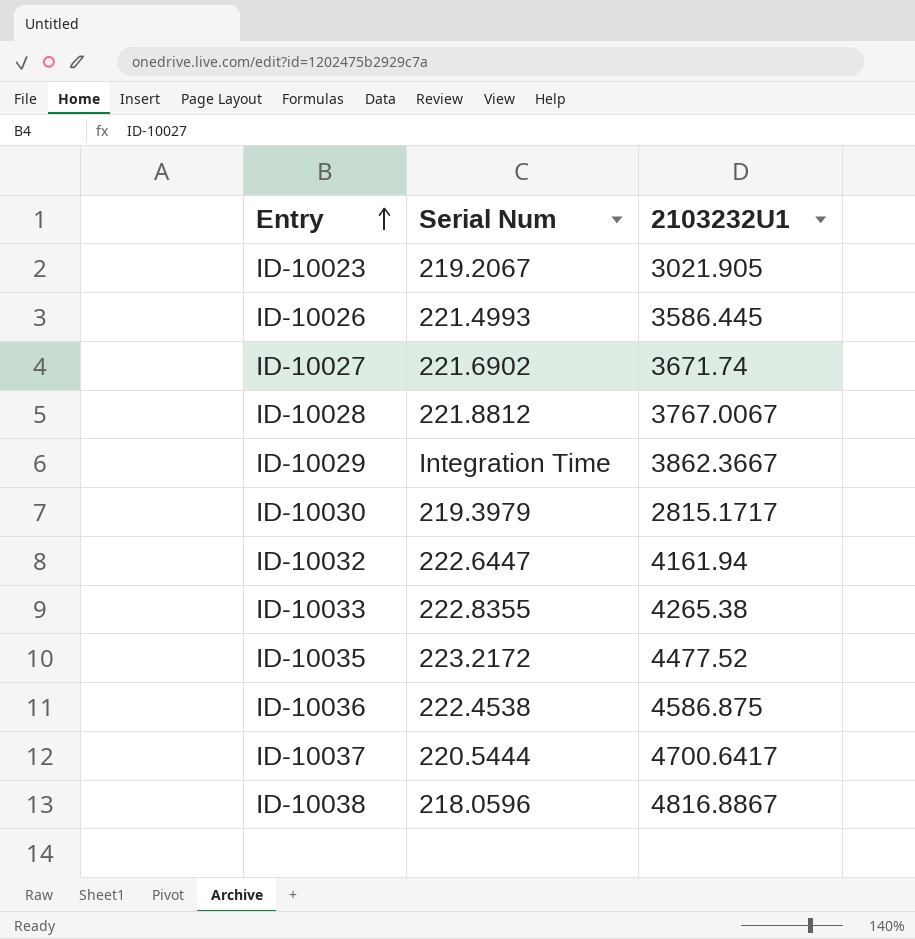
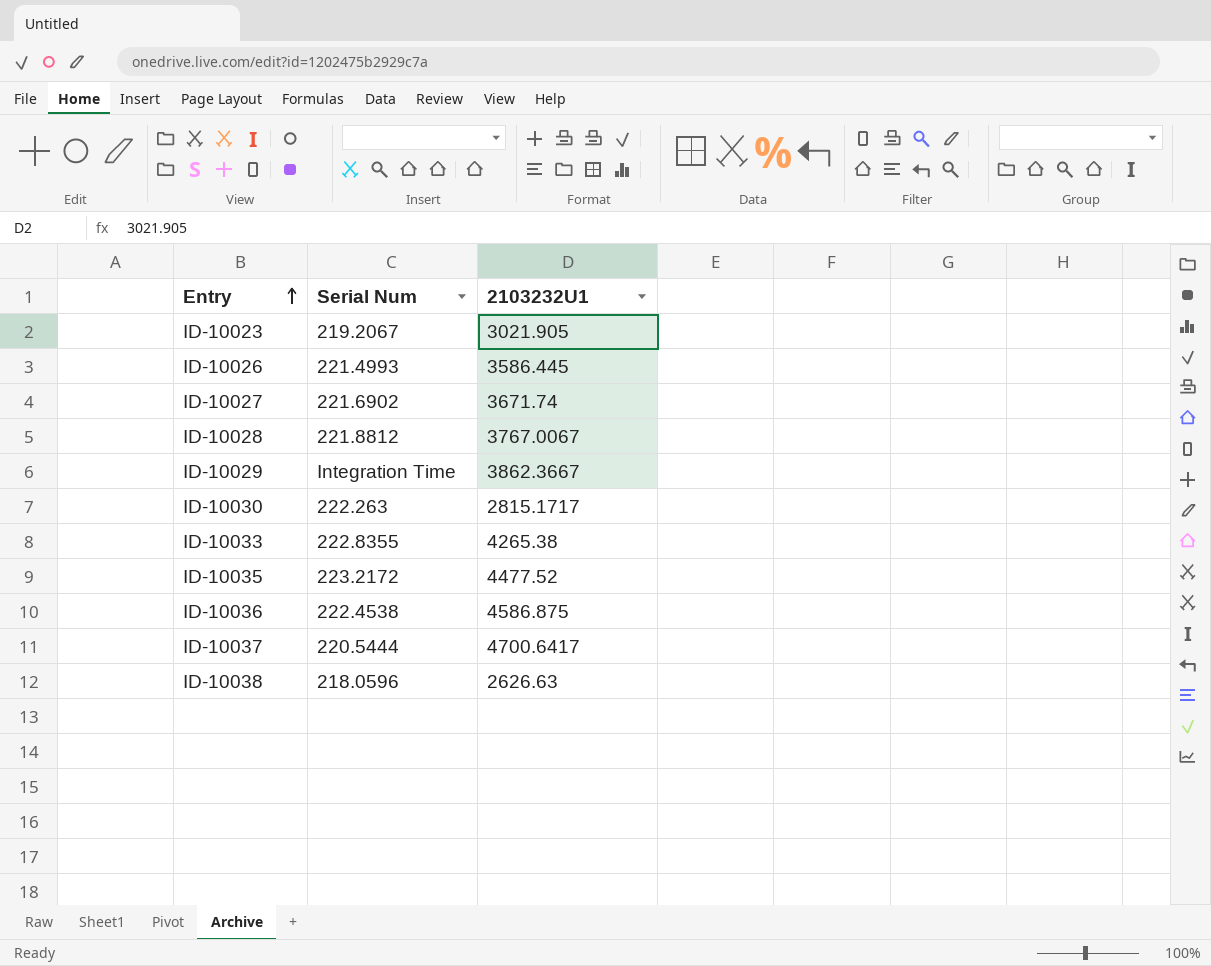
row ID-10032: 222.6447 | 4161.94 -> none
ID-10030 | Serial Num: 219.3979 -> 222.263
ID-10038 | 2103232U1: 4816.8867 -> 2626.63

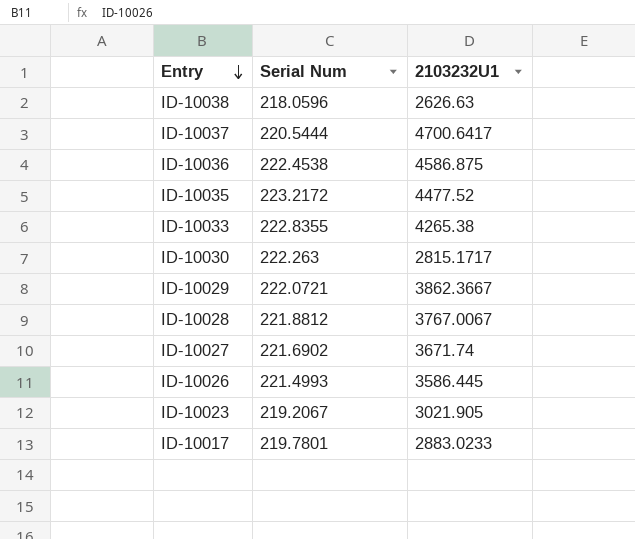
row order: Entry ascending -> Entry descending
ID-10029 | Serial Num: Integration Time -> 222.0721
row ID-10017: none -> 219.7801 | 2883.0233

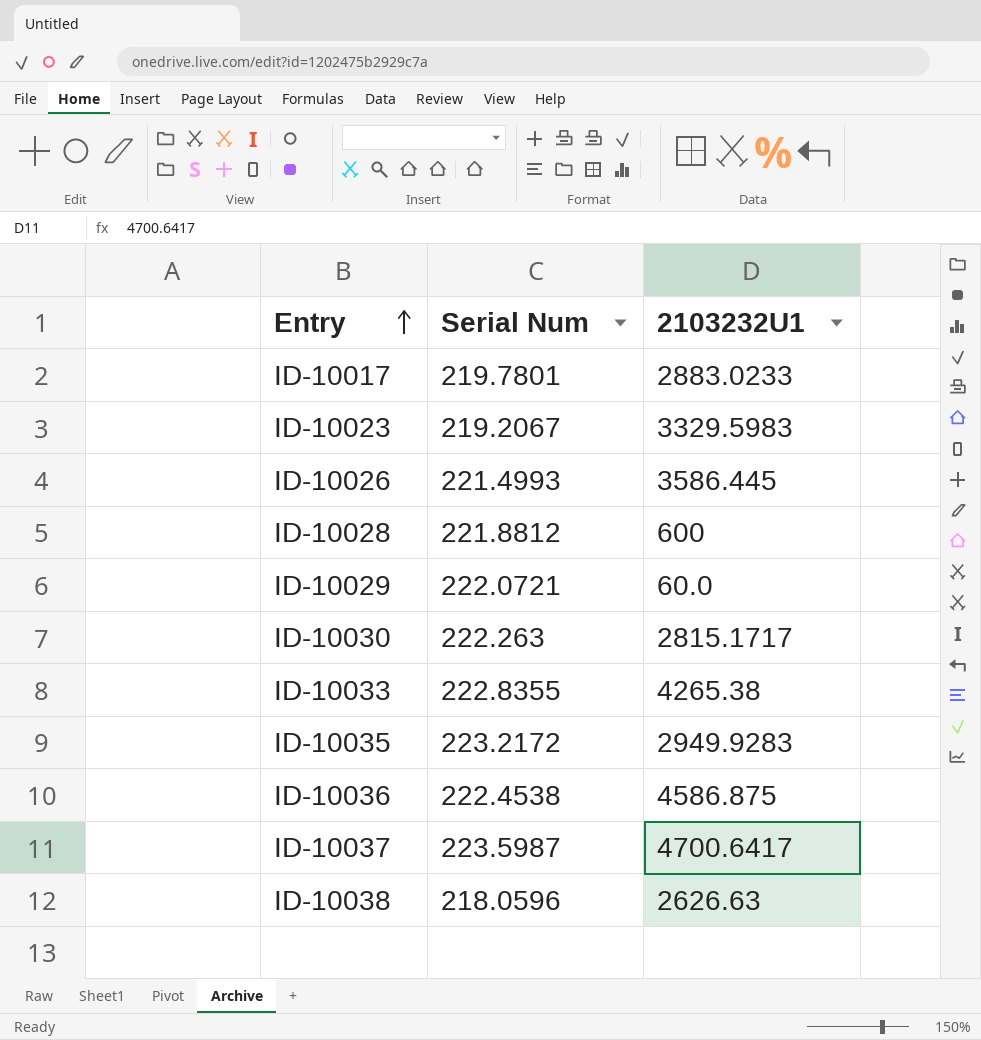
row order: Entry descending -> Entry ascending
row ID-10027: 221.6902 | 3671.74 -> none
ID-10023 | 2103232U1: 3021.905 -> 3329.5983
ID-10028 | 2103232U1: 3767.0067 -> 600
ID-10029 | 2103232U1: 3862.3667 -> 60.0
ID-10035 | 2103232U1: 4477.52 -> 2949.9283
ID-10037 | Serial Num: 220.5444 -> 223.5987

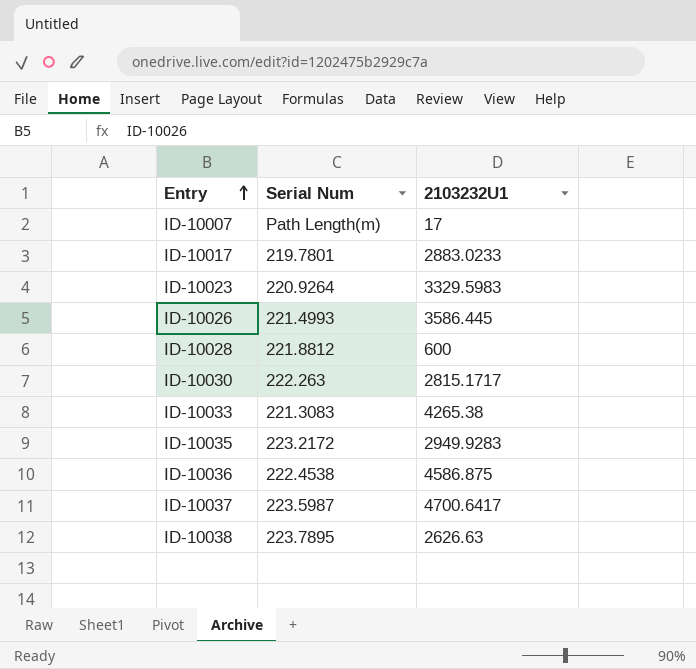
row ID-10029: 222.0721 | 60.0 -> none
row ID-10007: none -> Path Length(m) | 17
ID-10023 | Serial Num: 219.2067 -> 220.9264
ID-10033 | Serial Num: 222.8355 -> 221.3083
ID-10038 | Serial Num: 218.0596 -> 223.7895

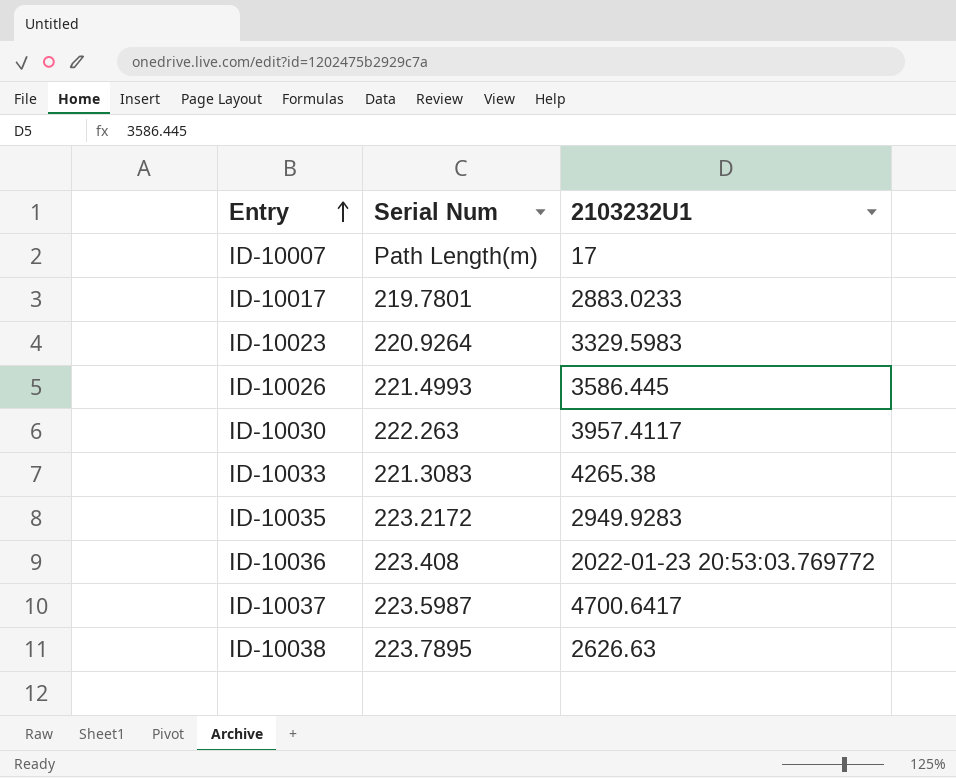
row ID-10028: 221.8812 | 600 -> none
ID-10030 | 2103232U1: 2815.1717 -> 3957.4117
ID-10036 | Serial Num: 222.4538 -> 223.408
ID-10036 | 2103232U1: 4586.875 -> 2022-01-23 20:53:03.769772

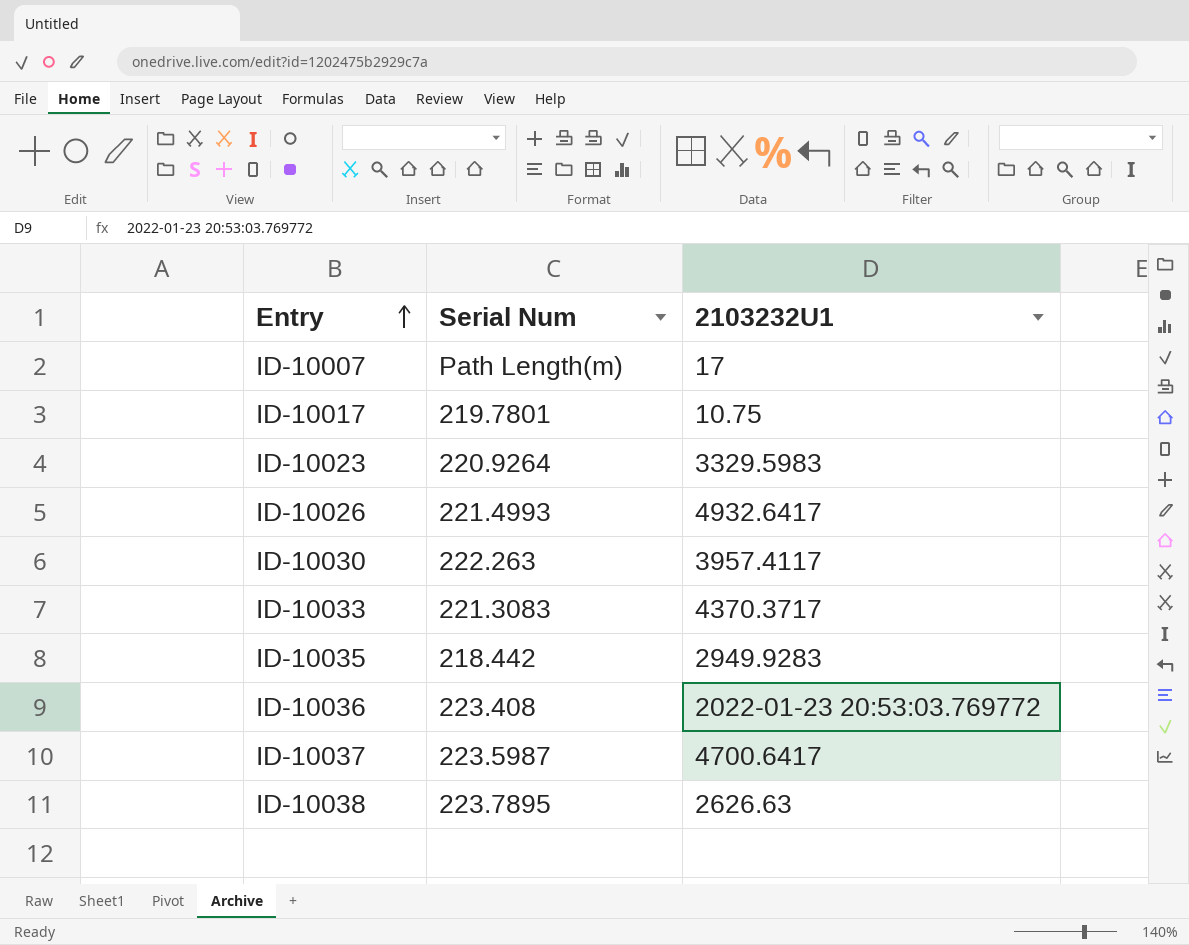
ID-10017 | 2103232U1: 2883.0233 -> 10.75
ID-10026 | 2103232U1: 3586.445 -> 4932.6417
ID-10033 | 2103232U1: 4265.38 -> 4370.3717
ID-10035 | Serial Num: 223.2172 -> 218.442

